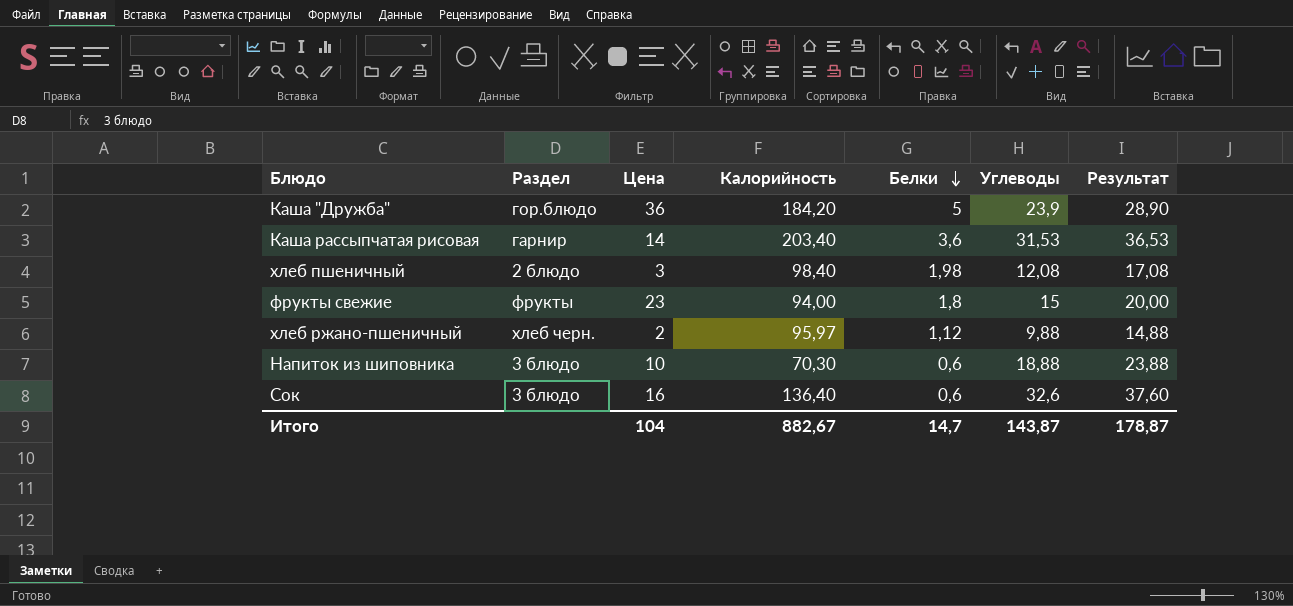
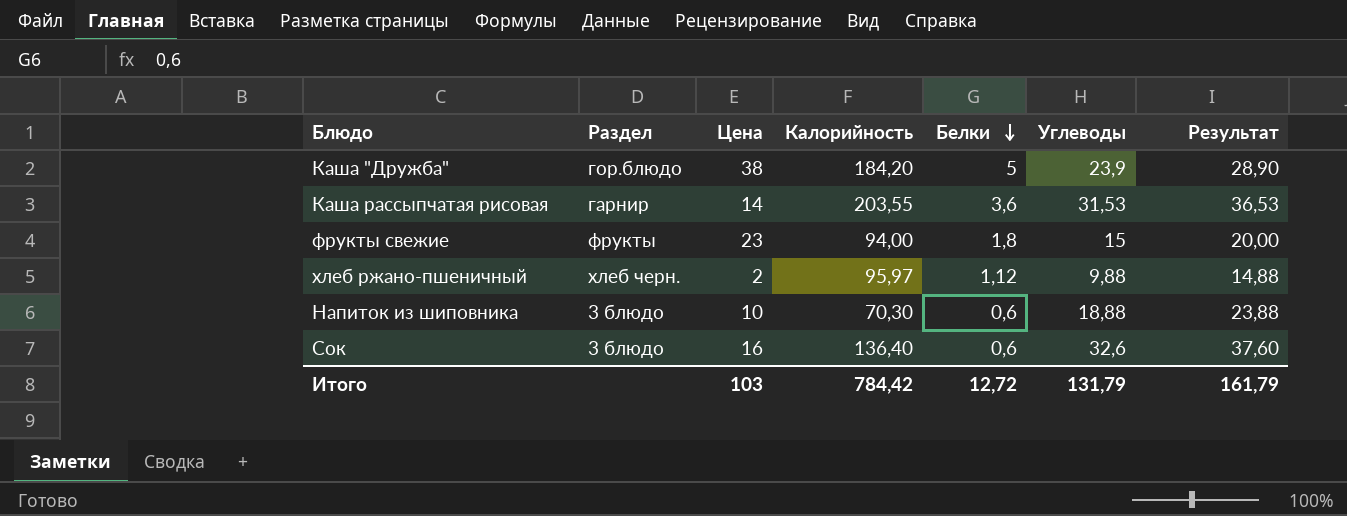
row хлеб пшеничный: 2 блюдо | 3 | 98,40 | 1,98 | 12,08 | 17,08 -> none
Каша "Дружба" | Цена: 36 -> 38
Каша рассыпчатая рисовая | Калорийность: 203,40 -> 203,55
Итого | Цена: 104 -> 103
Итого | Калорийность: 882,67 -> 784,42
Итого | Белки: 14,7 -> 12,72
Итого | Углеводы: 143,87 -> 131,79
Итого | Результат: 178,87 -> 161,79

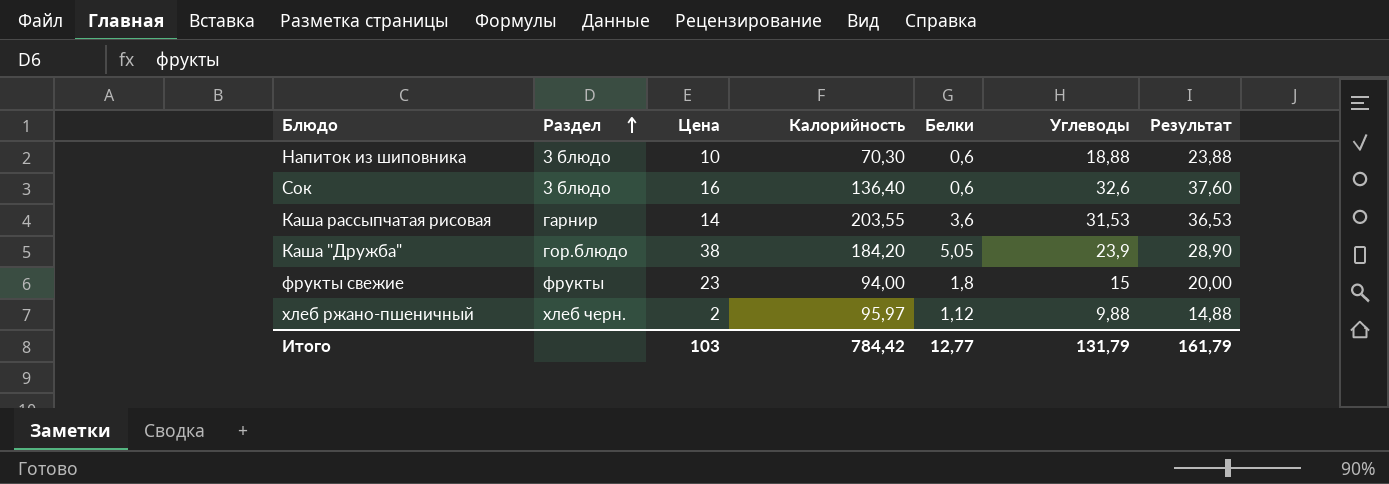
row order: Белки descending -> Раздел ascending
Каша "Дружба" | Белки: 5 -> 5,05
Итого | Белки: 12,72 -> 12,77

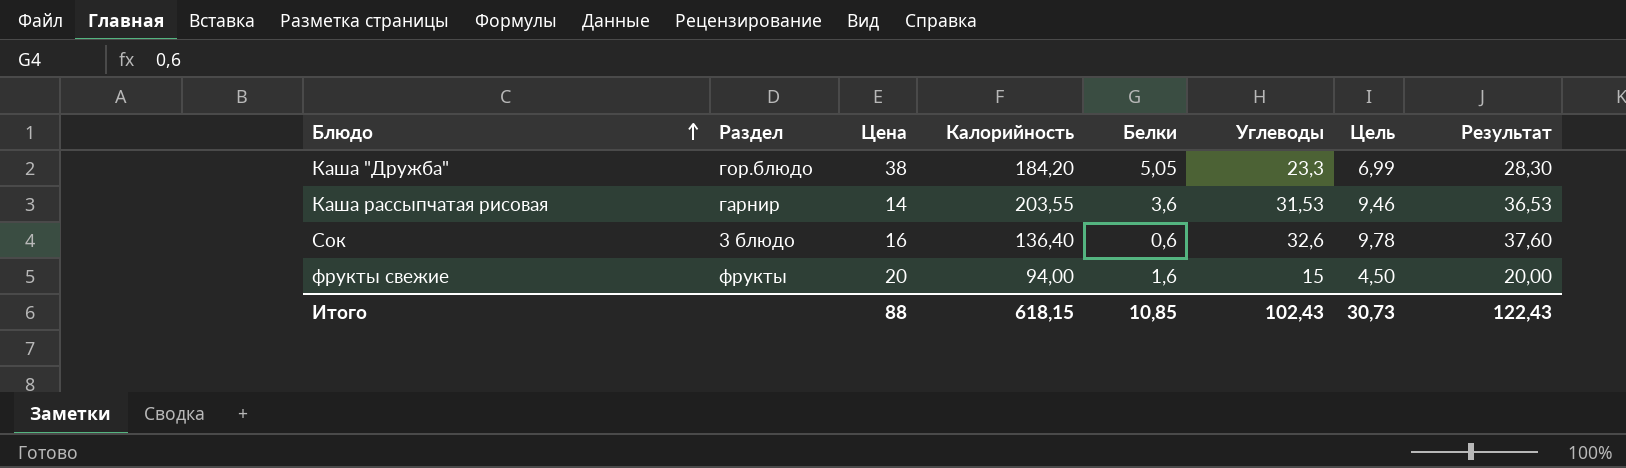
row order: Раздел ascending -> Блюдо ascending
column Цель | formula: none -> [Углеводы] * 0,3
row Напиток из шиповника: 3 блюдо | 10 | 70,30 | 0,6 | 18,88 | 23,88 -> none
row хлеб ржано-пшеничный: хлеб черн. | 2 | 95,97 | 1,12 | 9,88 | 14,88 -> none
Каша "Дружба" | Углеводы: 23,9 -> 23,3
Каша "Дружба" | Результат: 28,90 -> 28,30
фрукты свежие | Цена: 23 -> 20
фрукты свежие | Белки: 1,8 -> 1,6
Итого | Цена: 103 -> 88
Итого | Калорийность: 784,42 -> 618,15
Итого | Белки: 12,77 -> 10,85
Итого | Углеводы: 131,79 -> 102,43
Итого | Результат: 161,79 -> 122,43

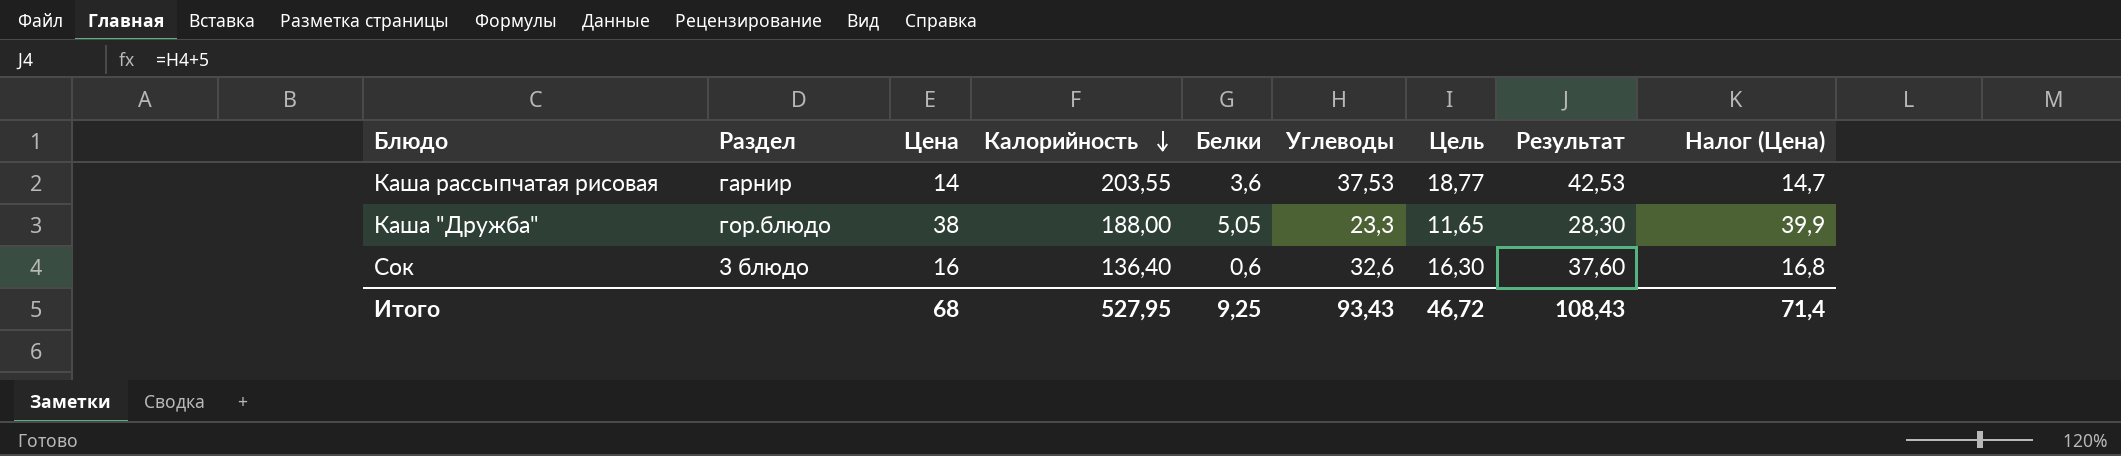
row order: Блюдо ascending -> Калорийность descending
column Цель | formula: [Углеводы] * 0,3 -> [Углеводы] * 0,5
column Налог (Цена) | formula: none -> [Цена] * 1,05
row фрукты свежие: фрукты | 20 | 94,00 | 1,6 | 15 | 4,50 | 20,00 -> none
Каша рассыпчатая рисовая | Углеводы: 31,53 -> 37,53
Каша рассыпчатая рисовая | Результат: 36,53 -> 42,53
Каша "Дружба" | Калорийность: 184,20 -> 188,00
Итого | Цена: 88 -> 68
Итого | Калорийность: 618,15 -> 527,95
Итого | Белки: 10,85 -> 9,25
Итого | Углеводы: 102,43 -> 93,43
Итого | Цель: 30,73 -> 46,72
Итого | Результат: 122,43 -> 108,43

